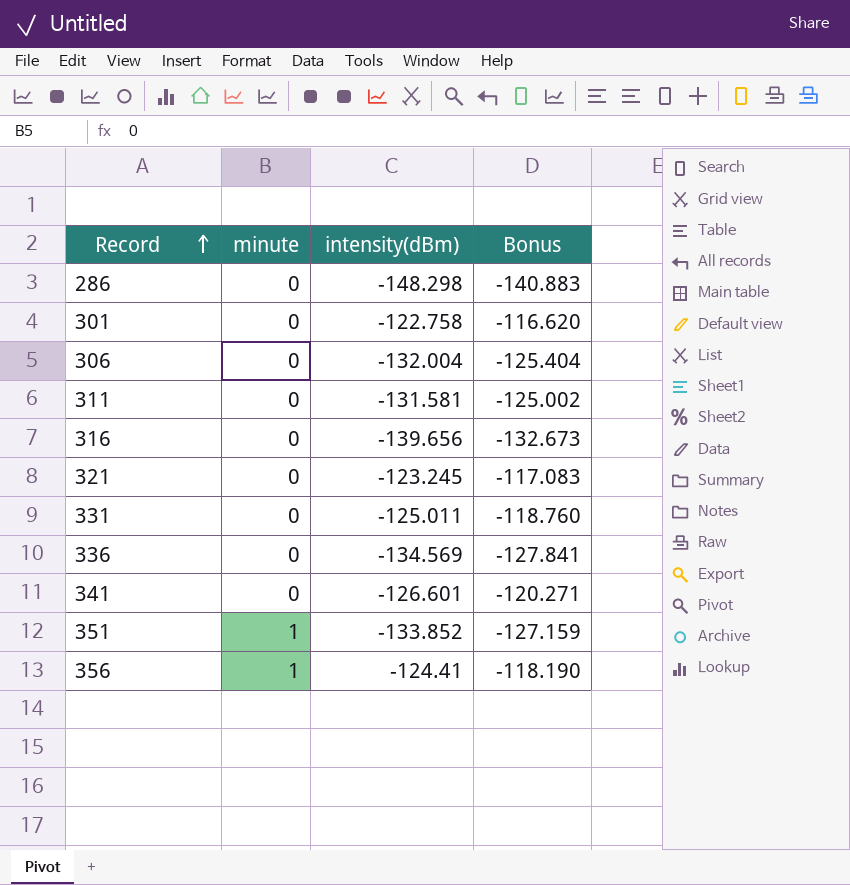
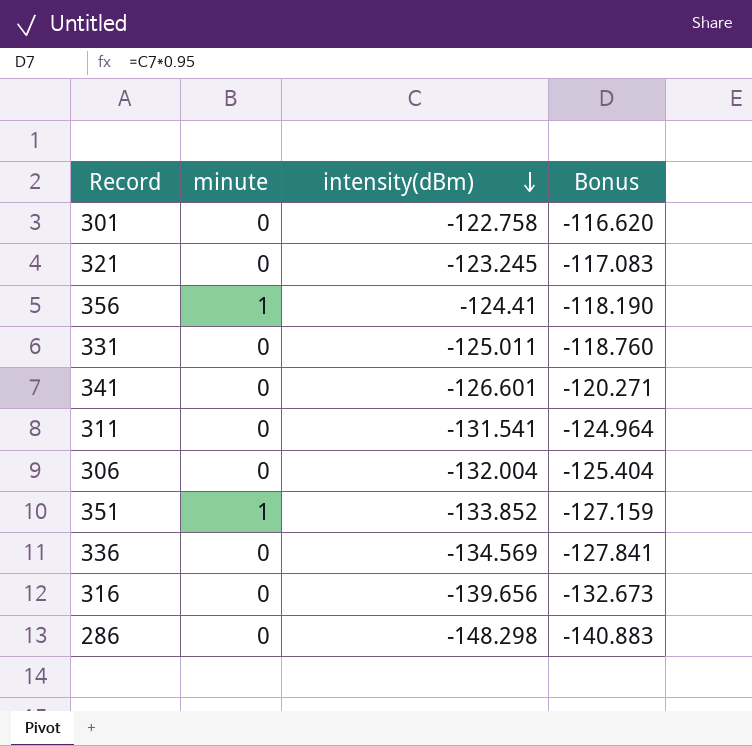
row order: Record ascending -> intensity(dBm) descending
311 | intensity(dBm): -131.581 -> -131.541
311 | Bonus: -125.002 -> -124.964

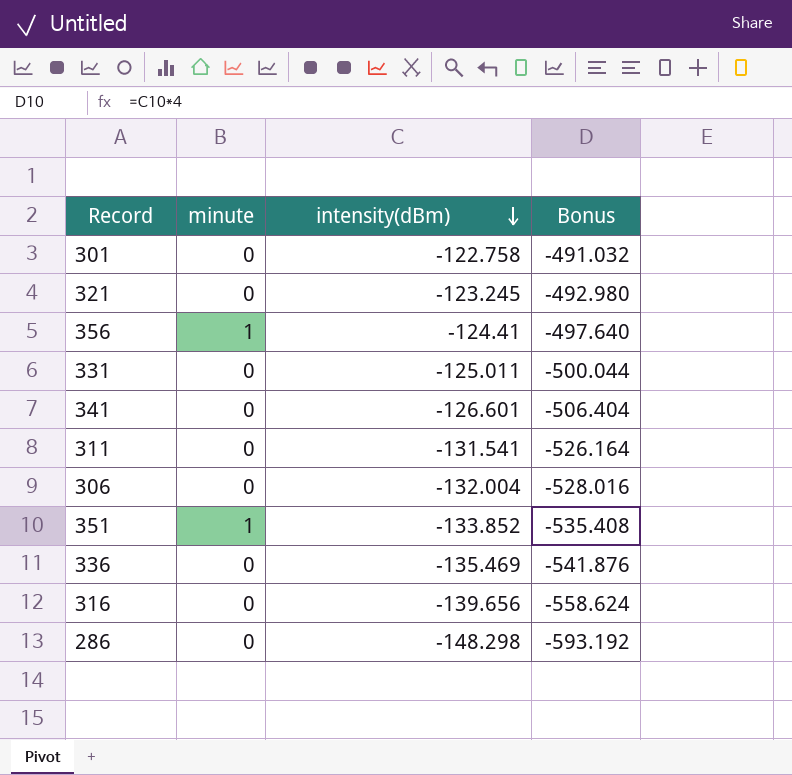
column Bonus | formula: [intensity(dBm)] * 0.95 -> [intensity(dBm)] * 4
336 | intensity(dBm): -134.569 -> -135.469

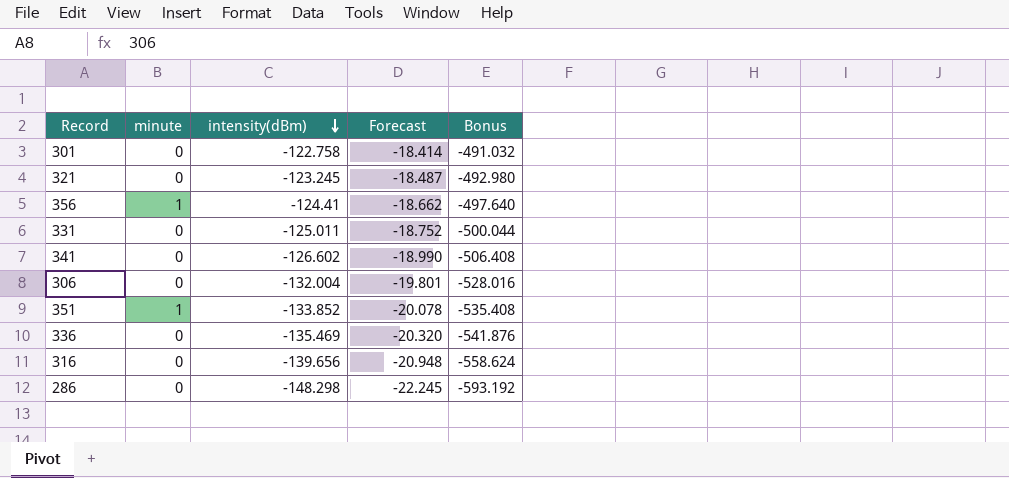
column Forecast | formula: none -> [intensity(dBm)] * 0.15
row 311: 0 | -131.541 | -526.164 -> none
341 | intensity(dBm): -126.601 -> -126.602
341 | Bonus: -506.404 -> -506.408

